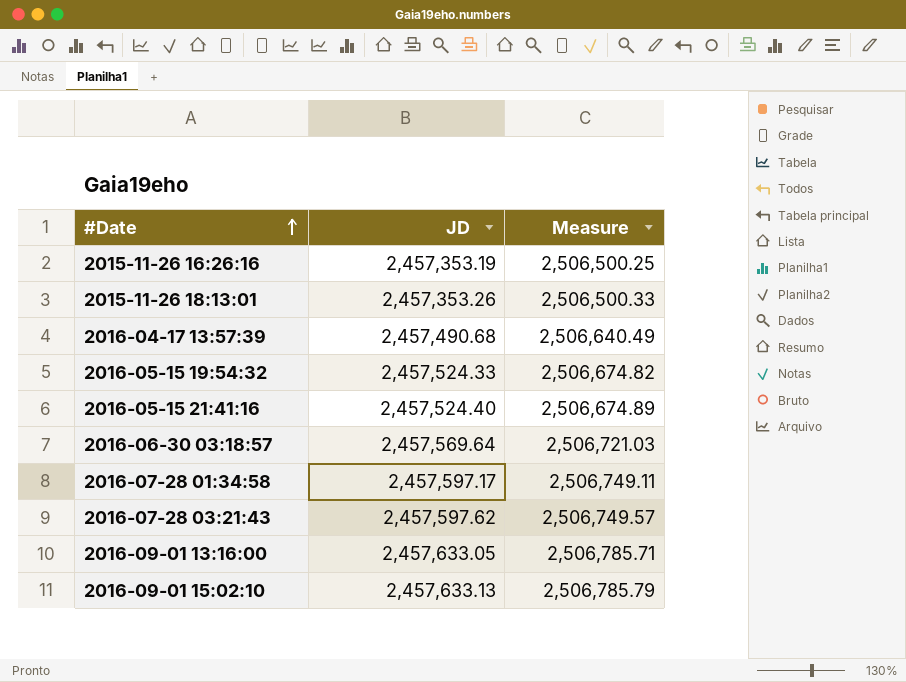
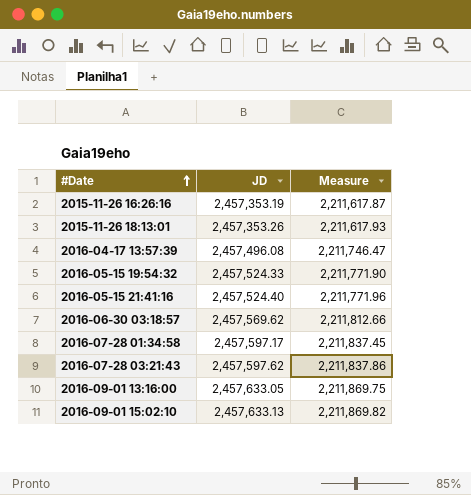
column Measure | formula: [JD] * 1.02 -> [JD] * 0.9
2016-04-17 13:57:39 | JD: 2,457,490.68 -> 2,457,496.08
2016-06-30 03:18:57 | JD: 2,457,569.64 -> 2,457,569.62

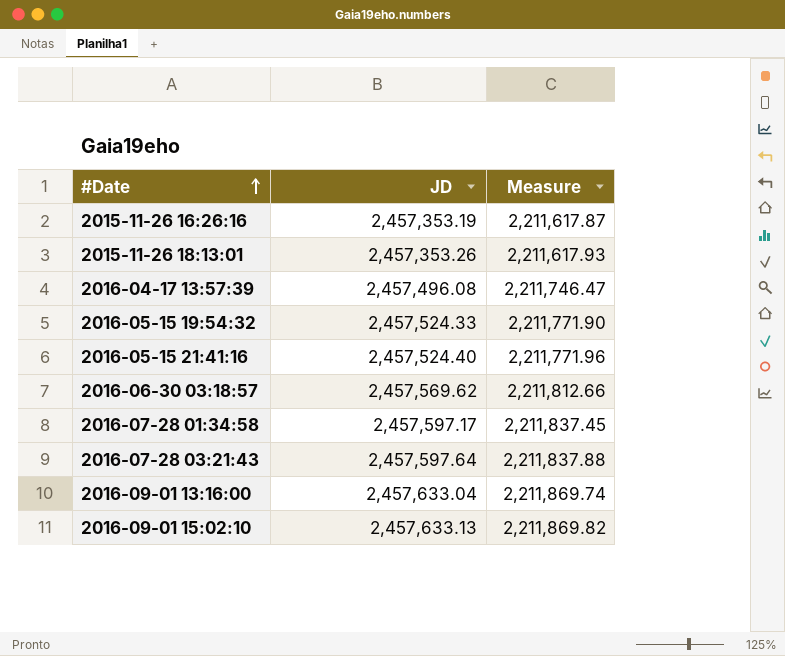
2016-07-28 03:21:43 | JD: 2,457,597.62 -> 2,457,597.64
2016-07-28 03:21:43 | Measure: 2,211,837.86 -> 2,211,837.88
2016-09-01 13:16:00 | JD: 2,457,633.05 -> 2,457,633.04
2016-09-01 13:16:00 | Measure: 2,211,869.75 -> 2,211,869.74

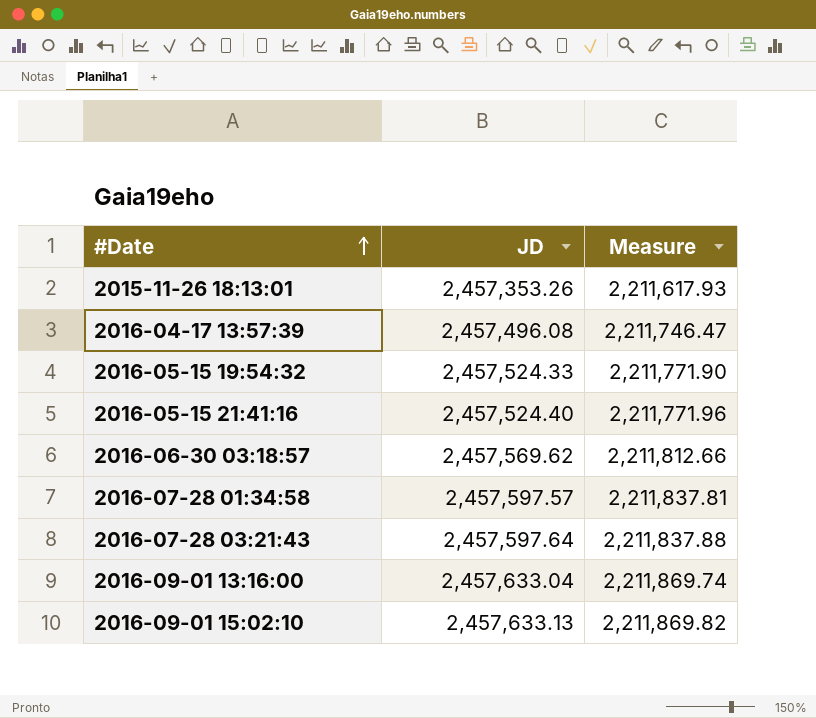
row 2015-11-26 16:26:16: 2,457,353.19 | 2,211,617.87 -> none
2016-07-28 01:34:58 | JD: 2,457,597.17 -> 2,457,597.57
2016-07-28 01:34:58 | Measure: 2,211,837.45 -> 2,211,837.81

